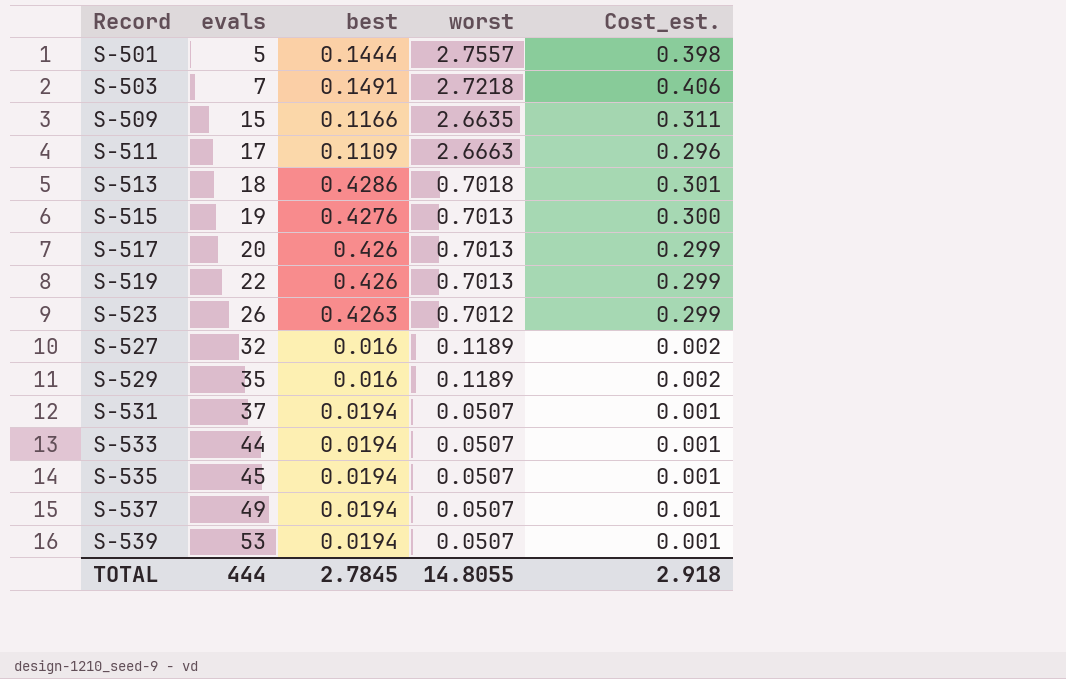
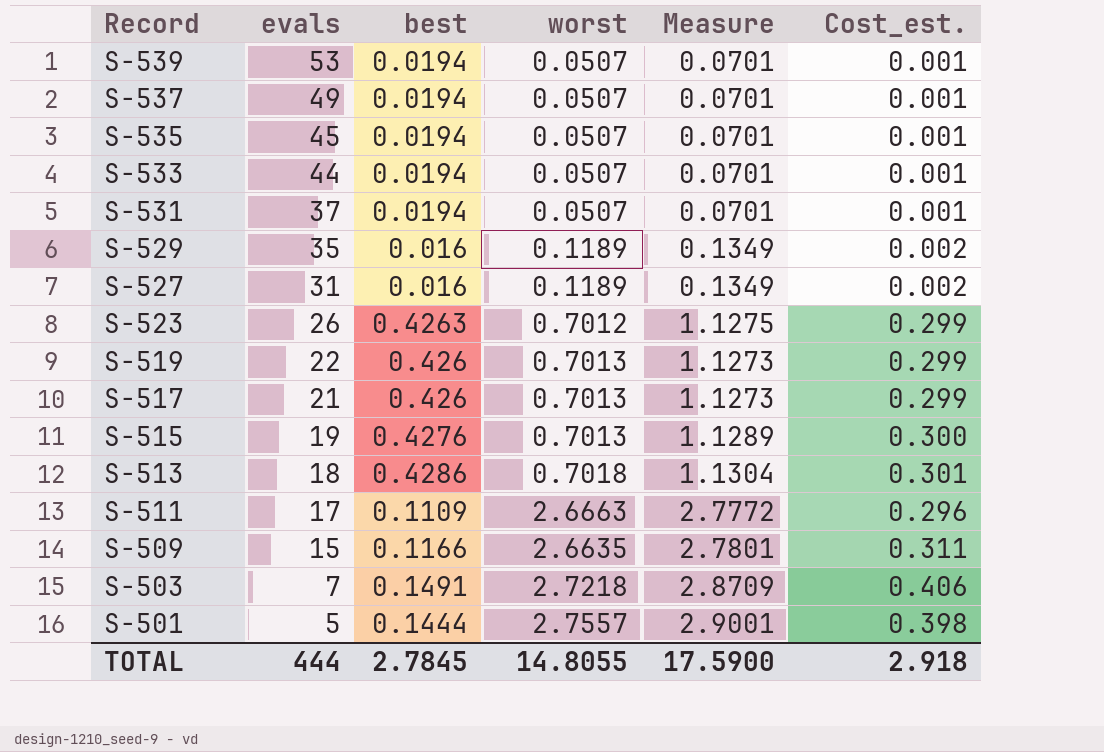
row order: Record ascending -> Record descending
column Measure | formula: none -> [best] + [worst]
S-527 | evals: 32 -> 31
S-517 | evals: 20 -> 21

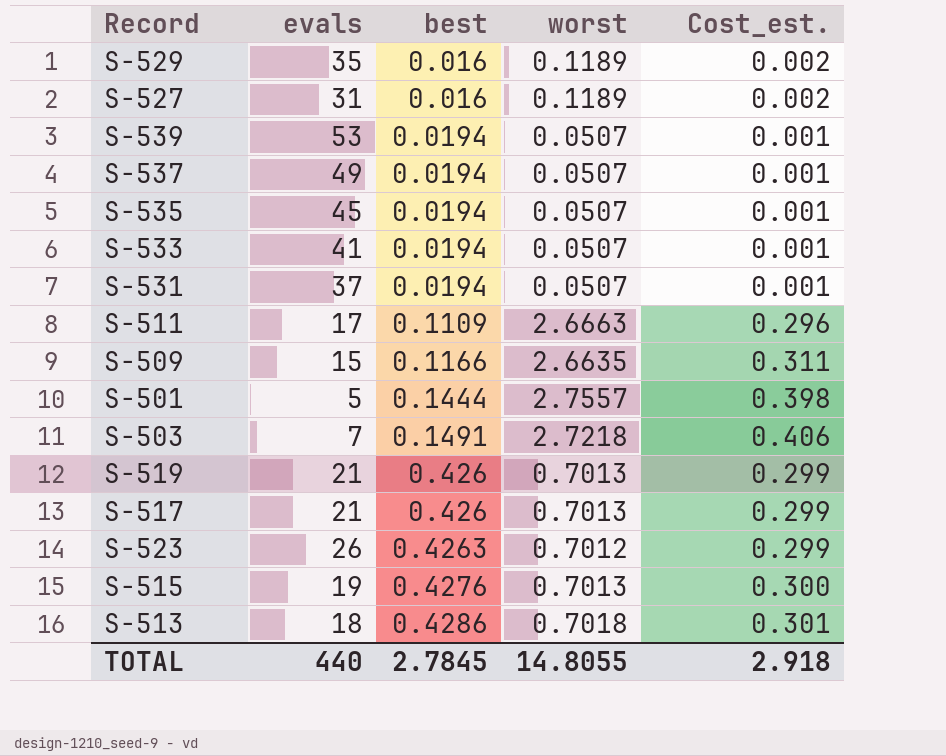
row order: Record descending -> best ascending
column Measure | formula: [best] + [worst] -> none
S-533 | evals: 44 -> 41
S-519 | evals: 22 -> 21
TOTAL | evals: 444 -> 440

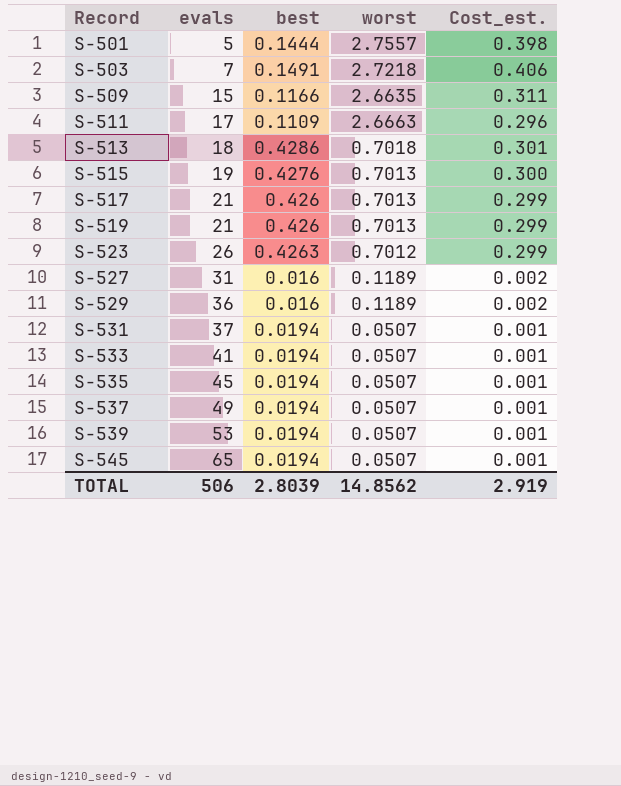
row order: best ascending -> Record ascending
S-529 | evals: 35 -> 36
row S-545: none -> 65 | 0.0194 | 0.0507 | 0.001
TOTAL | evals: 440 -> 506
TOTAL | best: 2.7845 -> 2.8039
TOTAL | worst: 14.8055 -> 14.8562
TOTAL | Cost_est.: 2.918 -> 2.919

